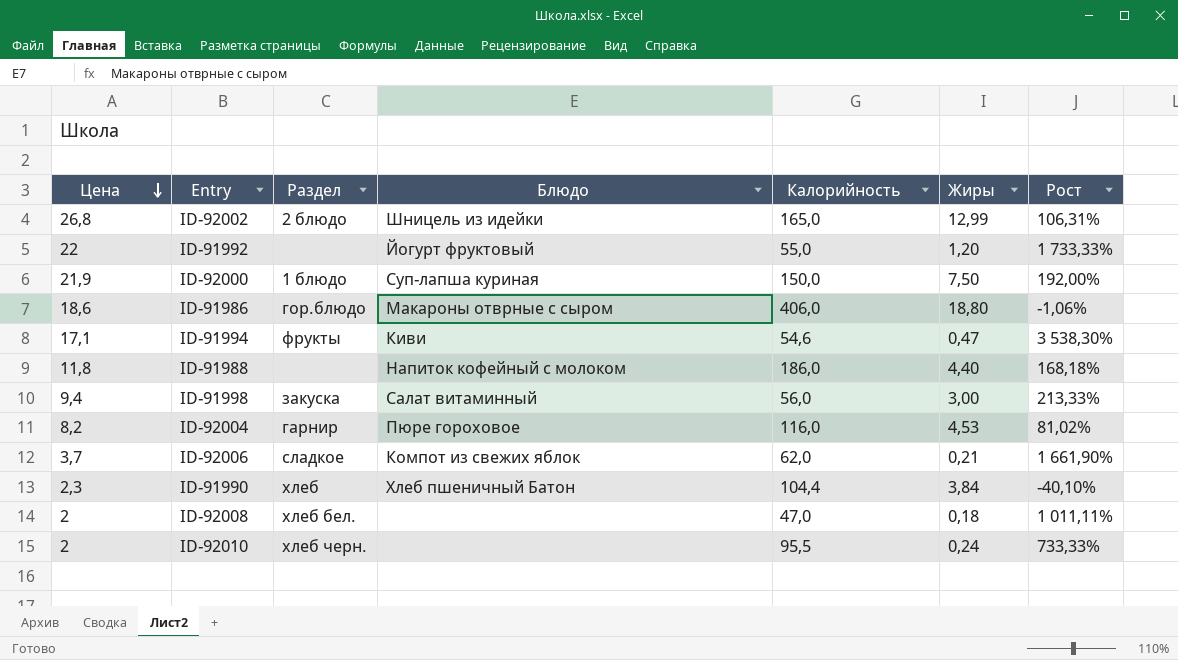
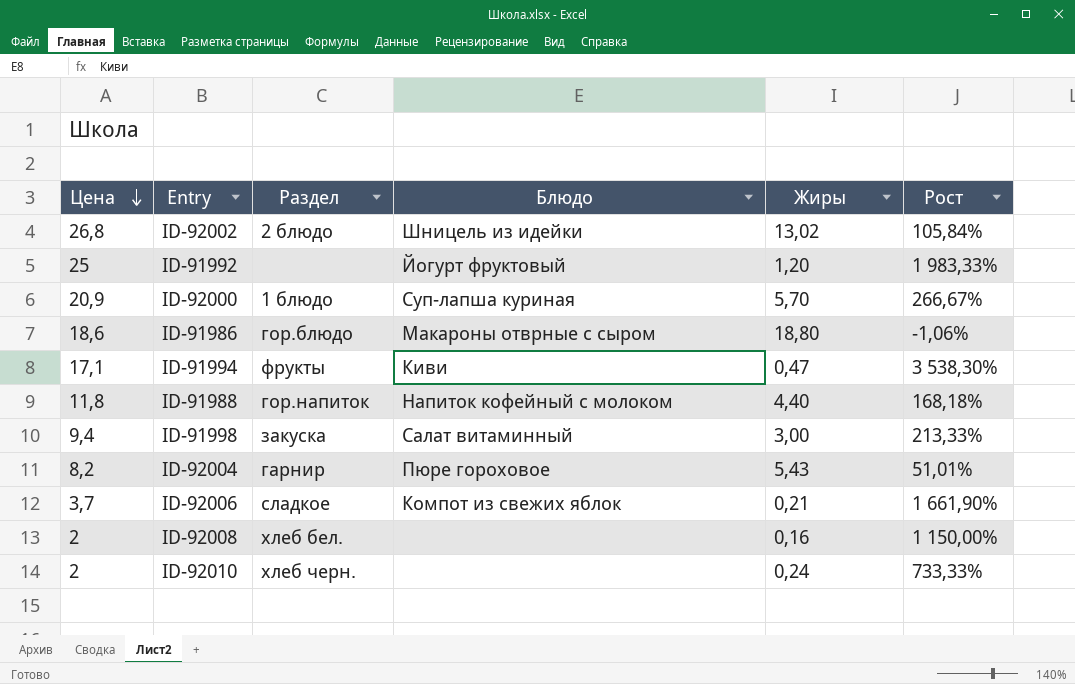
column Калорийность | position: 5 -> none
row ID-91990: 2,3 | хлеб | Хлеб пшеничный Батон | 104,4 | 3,84 | -40,10% -> none
ID-92002 | Жиры: 12,99 -> 13,02
ID-92002 | Рост: 106,31% -> 105,84%
ID-91992 | Цена: 22 -> 25
ID-91992 | Рост: 1 733,33% -> 1 983,33%
ID-92000 | Цена: 21,9 -> 20,9
ID-92000 | Жиры: 7,50 -> 5,70
ID-92000 | Рост: 192,00% -> 266,67%
ID-91988 | Раздел: none -> гор.напиток
ID-92004 | Жиры: 4,53 -> 5,43
ID-92004 | Рост: 81,02% -> 51,01%
ID-92008 | Жиры: 0,18 -> 0,16
ID-92008 | Рост: 1 011,11% -> 1 150,00%

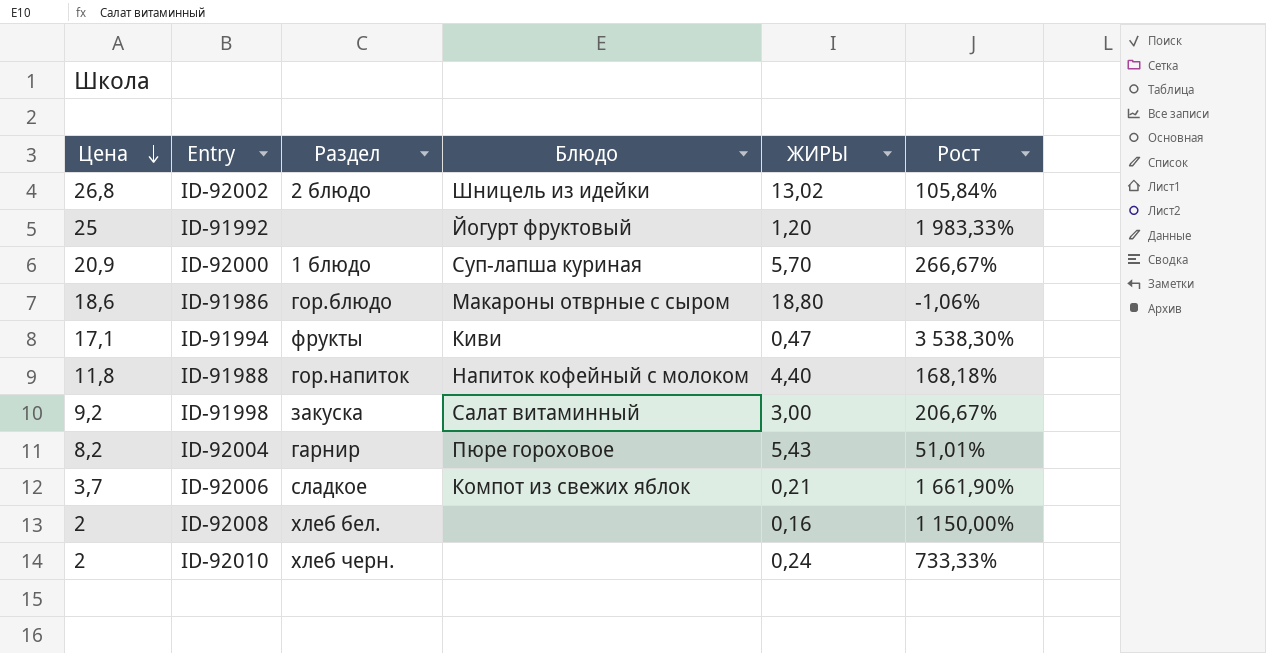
column name: Жиры -> ЖИРЫ
ID-91998 | Цена: 9,4 -> 9,2
ID-91998 | Рост: 213,33% -> 206,67%

